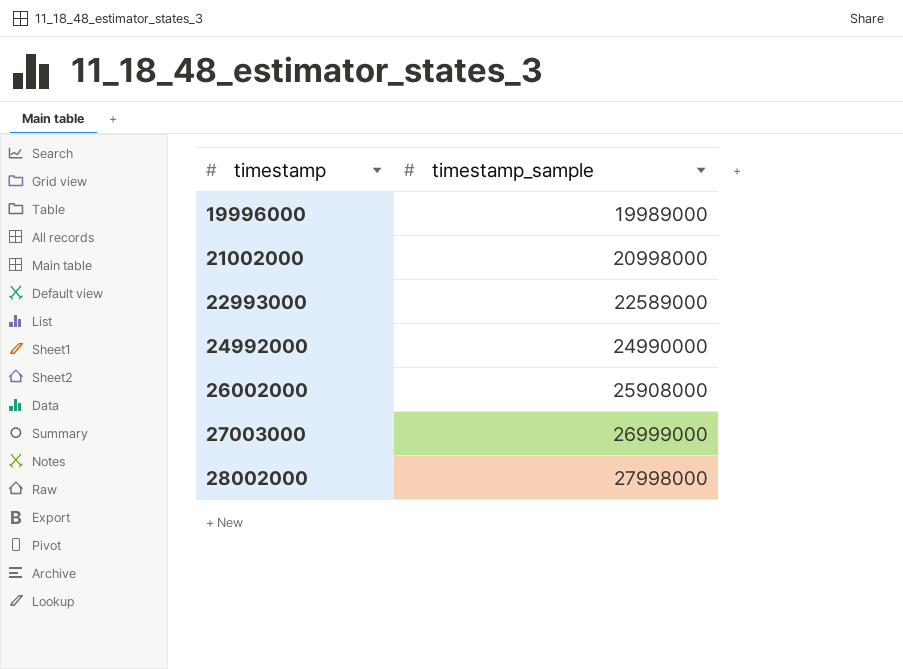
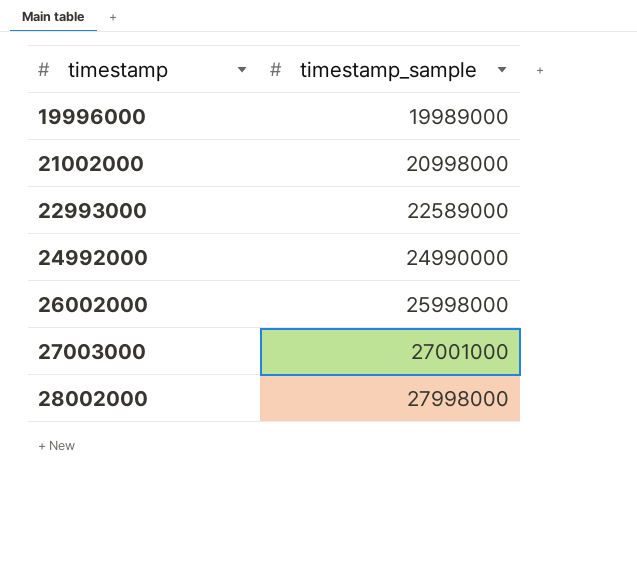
26002000 | timestamp_sample: 25908000 -> 25998000
27003000 | timestamp_sample: 26999000 -> 27001000

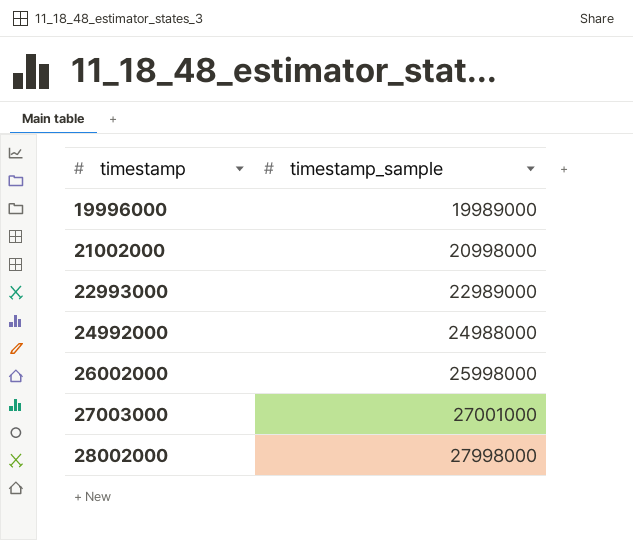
22993000 | timestamp_sample: 22589000 -> 22989000
24992000 | timestamp_sample: 24990000 -> 24988000

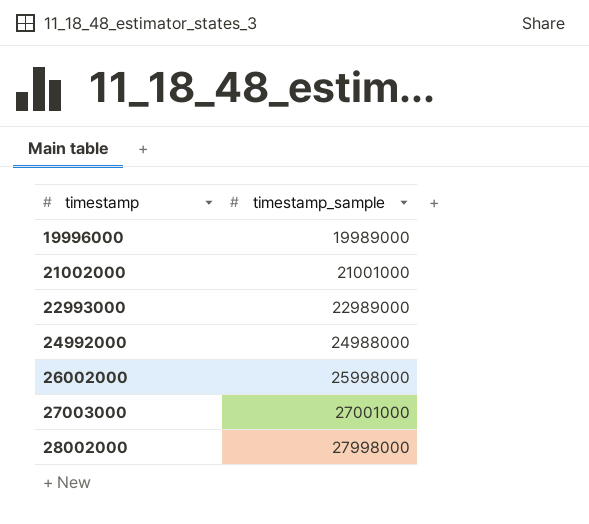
21002000 | timestamp_sample: 20998000 -> 21001000

